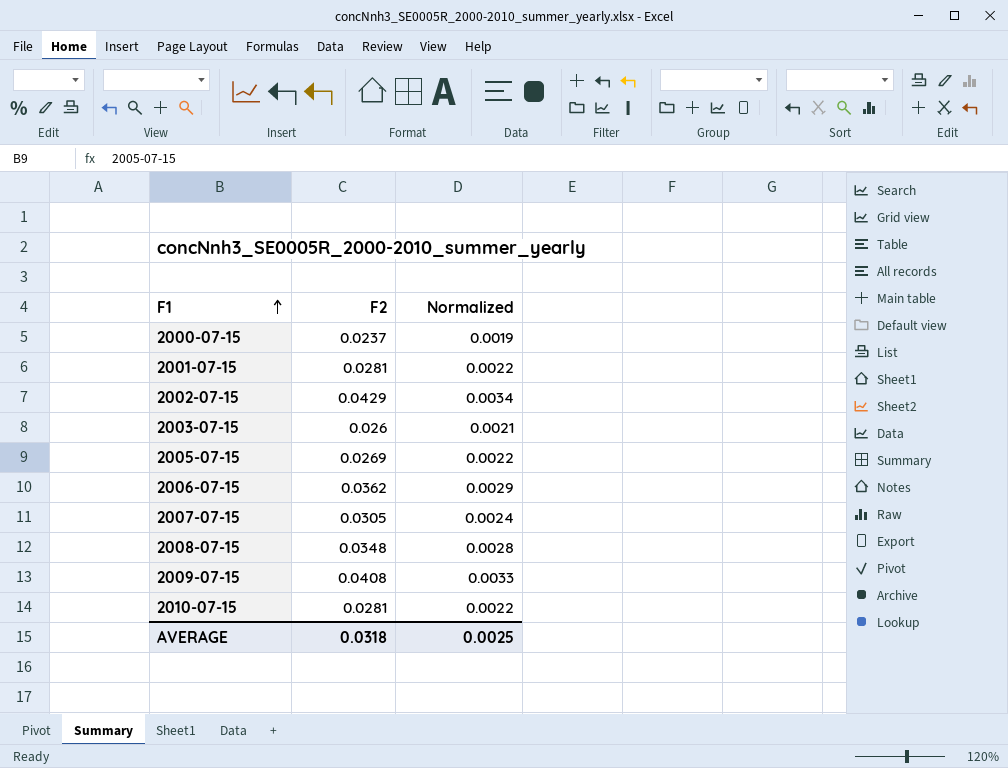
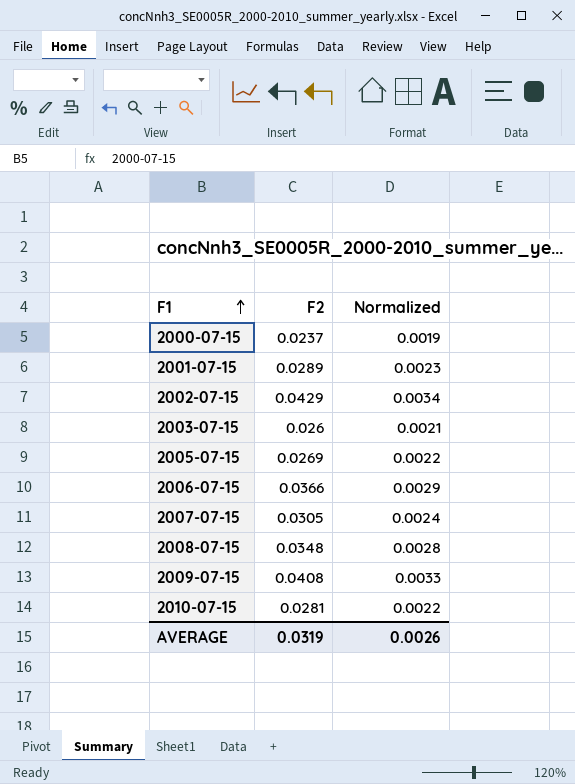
2001-07-15 | F2: 0.0281 -> 0.0289
2001-07-15 | Normalized: 0.0022 -> 0.0023
2006-07-15 | F2: 0.0362 -> 0.0366
AVERAGE | F2: 0.0318 -> 0.0319
AVERAGE | Normalized: 0.0025 -> 0.0026

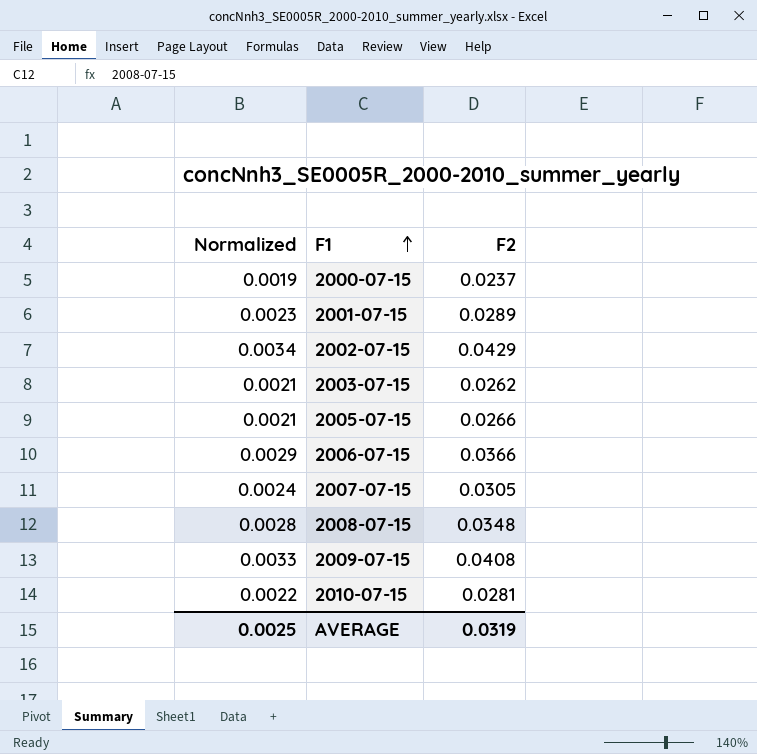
column Normalized | position: 3 -> 1
2003-07-15 | F2: 0.026 -> 0.0262
2005-07-15 | Normalized: 0.0022 -> 0.0021
2005-07-15 | F2: 0.0269 -> 0.0266
AVERAGE | Normalized: 0.0026 -> 0.0025

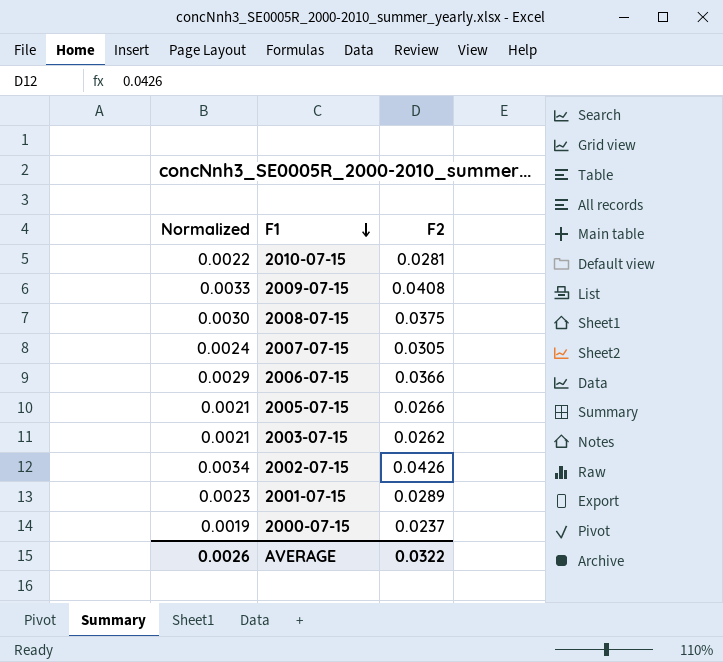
row order: F1 ascending -> F1 descending
2008-07-15 | Normalized: 0.0028 -> 0.0030
2008-07-15 | F2: 0.0348 -> 0.0375
2002-07-15 | F2: 0.0429 -> 0.0426
AVERAGE | Normalized: 0.0025 -> 0.0026
AVERAGE | F2: 0.0319 -> 0.0322

